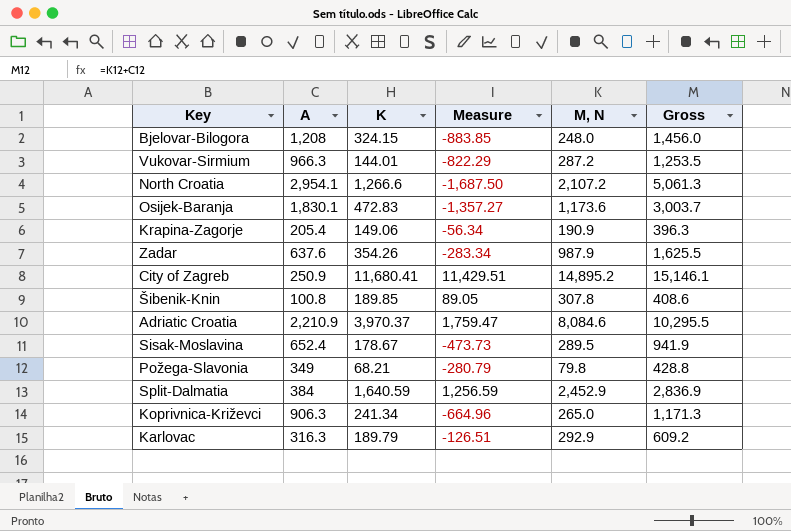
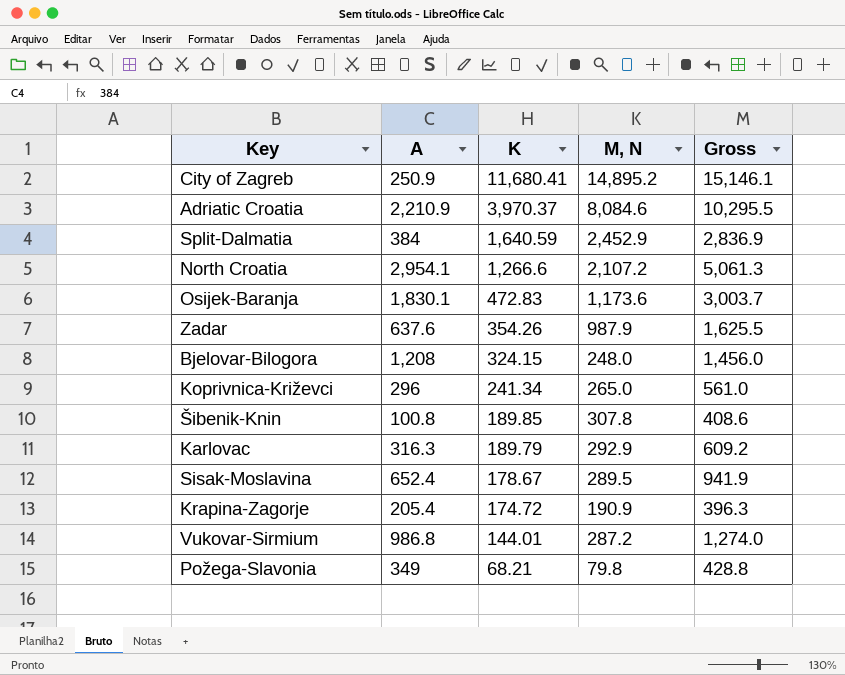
row order: none -> K descending
column Measure | formula: [K] - [A] -> none
Koprivnica-Križevci | A: 906.3 -> 296
Koprivnica-Križevci | Gross: 1,171.3 -> 561.0
Krapina-Zagorje | K: 149.06 -> 174.72
Vukovar-Sirmium | A: 966.3 -> 986.8
Vukovar-Sirmium | Gross: 1,253.5 -> 1,274.0

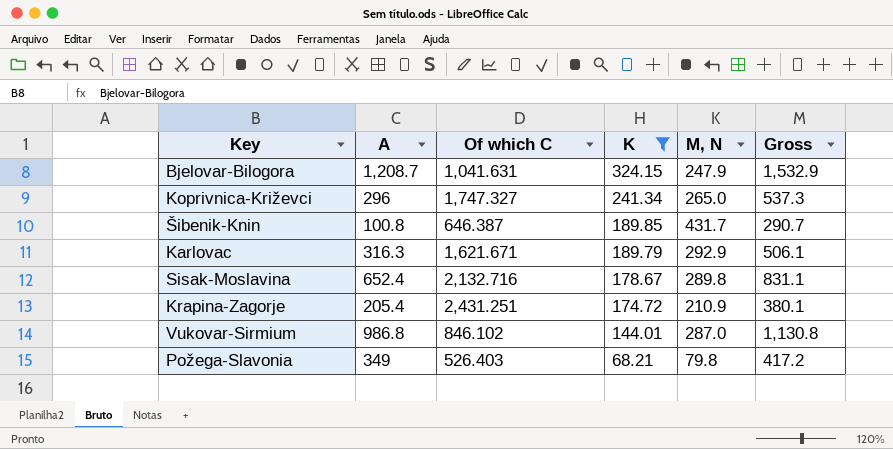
filter: none -> K <= 324.15
column Of which C | position: none -> 3
column Gross | formula: [A] + [M, N] -> [A] + [K]
Bjelovar-Bilogora | A: 1,208 -> 1,208.7
Bjelovar-Bilogora | M, N: 248.0 -> 247.9
Šibenik-Knin | M, N: 307.8 -> 431.7
Sisak-Moslavina | M, N: 289.5 -> 289.8
Krapina-Zagorje | M, N: 190.9 -> 210.9
Vukovar-Sirmium | M, N: 287.2 -> 287.0

